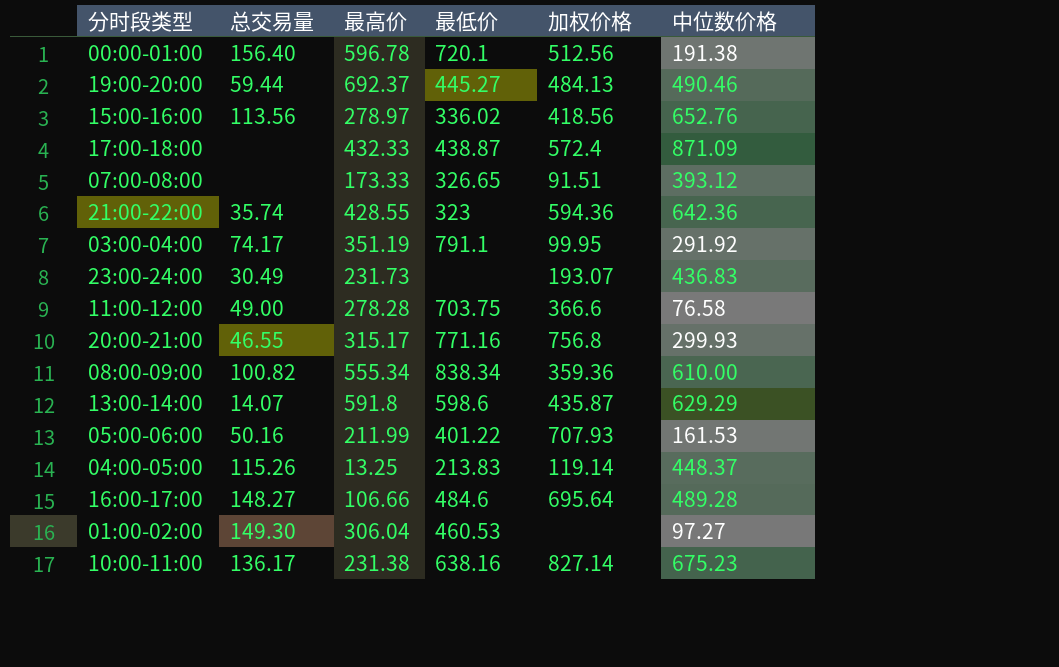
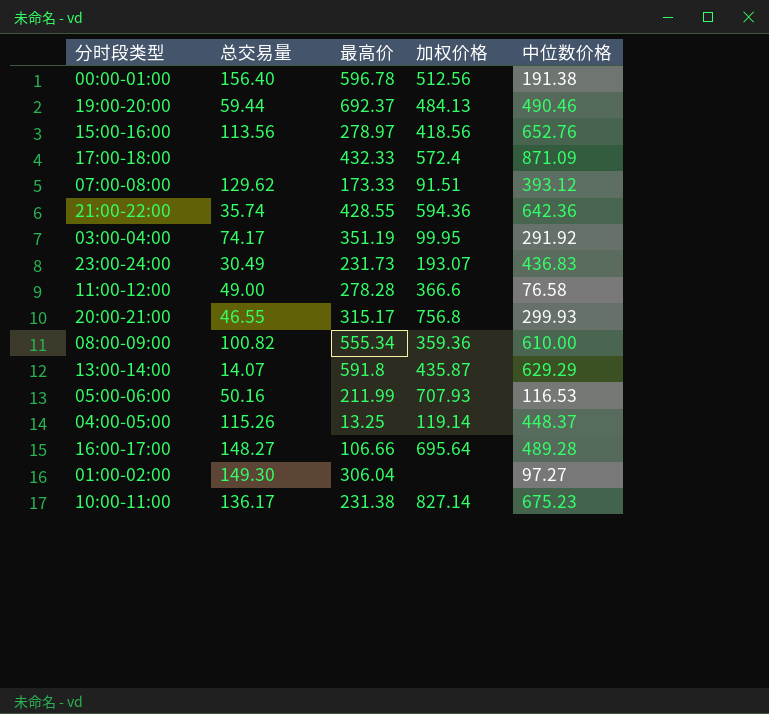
column 最低价 | position: 4 -> none
07:00-08:00 | 总交易量: none -> 129.62
05:00-06:00 | 中位数价格: 161.53 -> 116.53

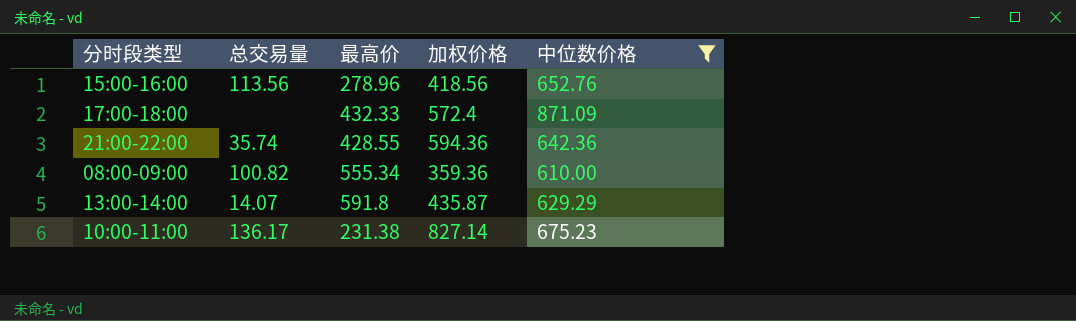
filter: none -> 中位数价格 >= 610.00
15:00-16:00 | 最高价: 278.97 -> 278.96

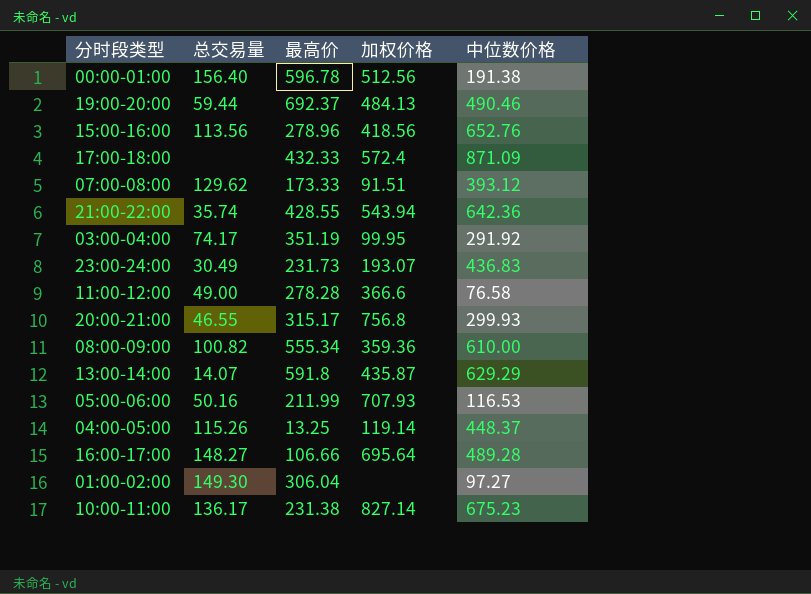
filter: 中位数价格 >= 610.00 -> none
21:00-22:00 | 加权价格: 594.36 -> 543.94

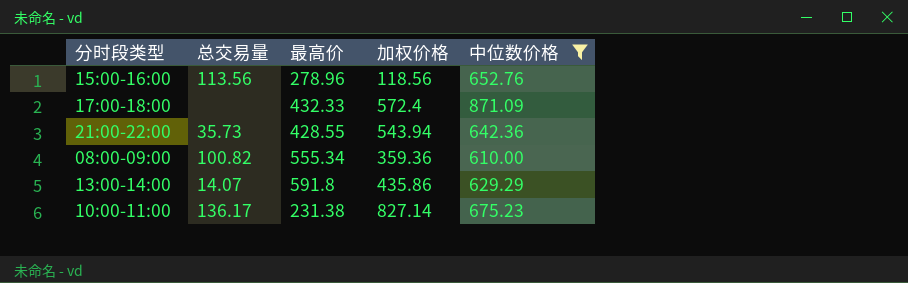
filter: none -> 中位数价格 >= 610.00
15:00-16:00 | 加权价格: 418.56 -> 118.56
21:00-22:00 | 总交易量: 35.74 -> 35.73
13:00-14:00 | 加权价格: 435.87 -> 435.86

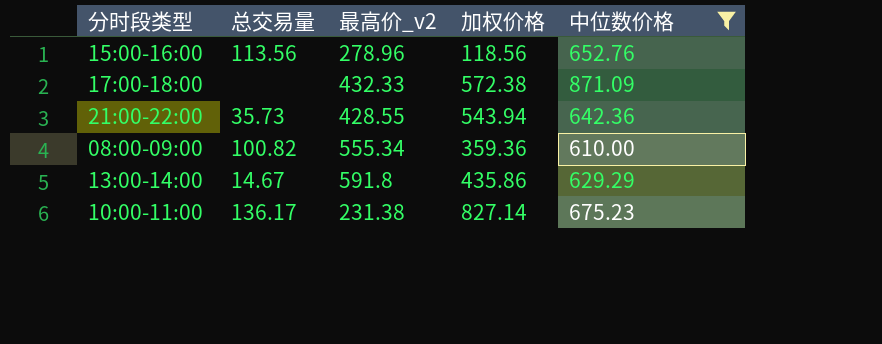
column name: 最高价 -> 最高价_v2
17:00-18:00 | 加权价格: 572.4 -> 572.38
13:00-14:00 | 总交易量: 14.07 -> 14.67

